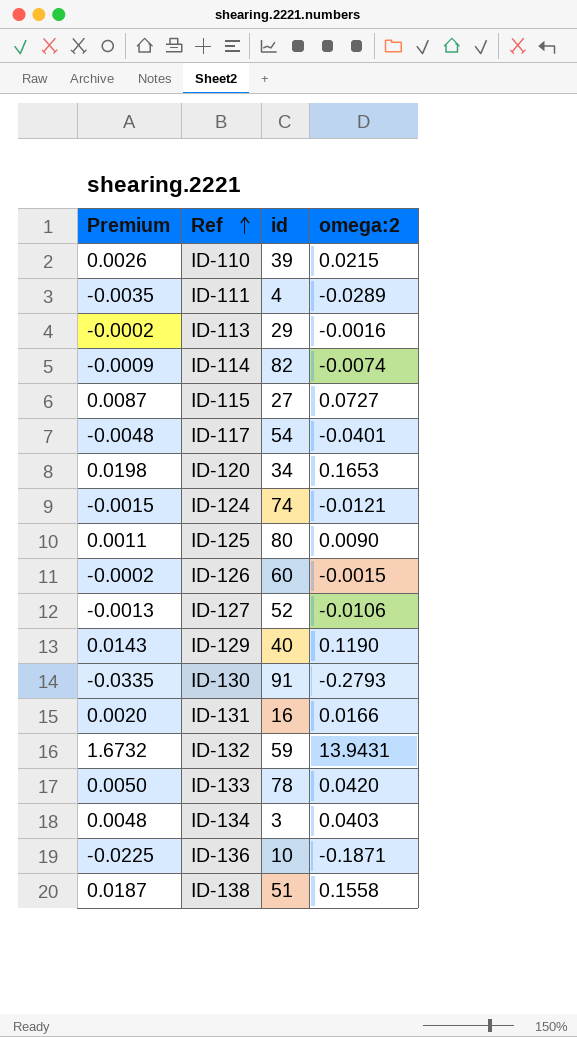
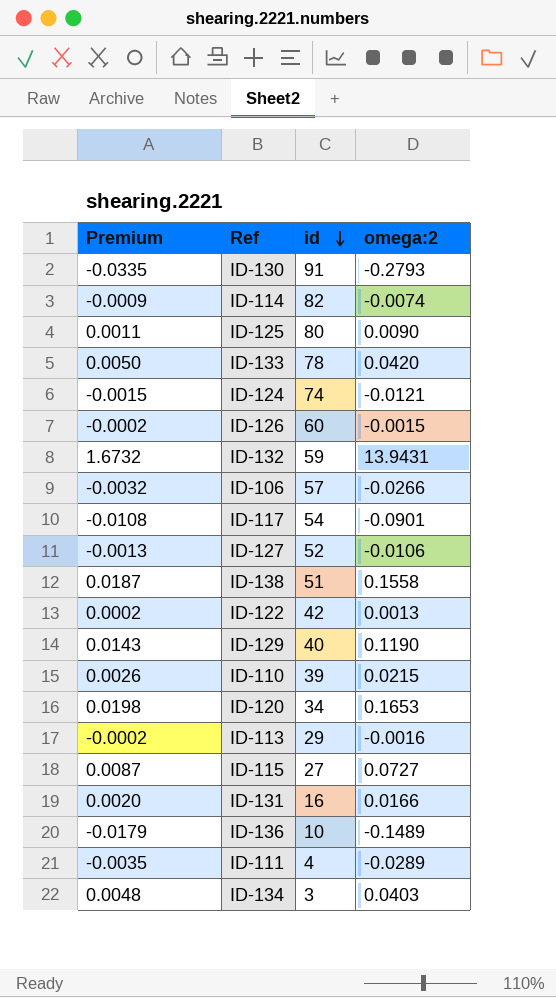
row order: Ref ascending -> id descending
row ID-106: none -> -0.0032 | 57 | -0.0266
ID-117 | Premium: -0.0048 -> -0.0108
ID-117 | omega:2: -0.0401 -> -0.0901
row ID-122: none -> 0.0002 | 42 | 0.0013
ID-136 | Premium: -0.0225 -> -0.0179
ID-136 | omega:2: -0.1871 -> -0.1489

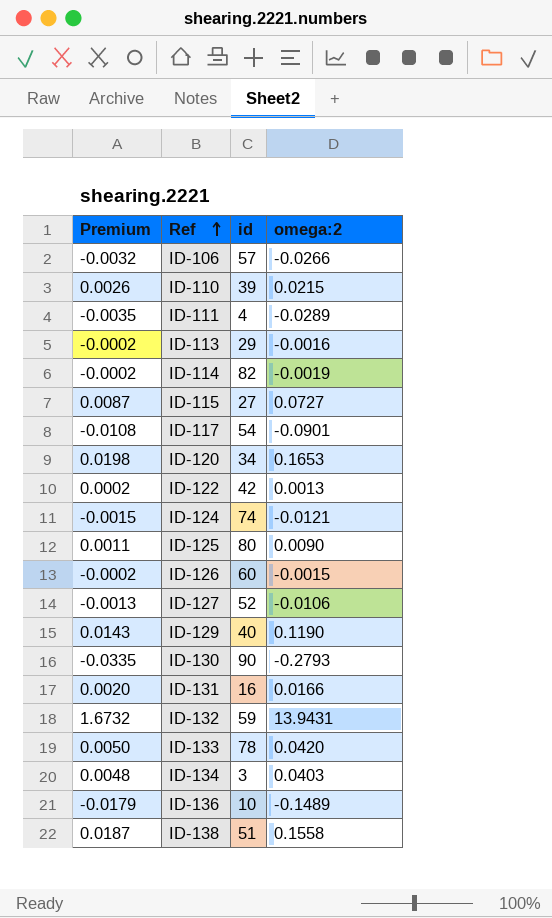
row order: id descending -> Ref ascending
ID-114 | Premium: -0.0009 -> -0.0002
ID-114 | omega:2: -0.0074 -> -0.0019
ID-130 | id: 91 -> 90

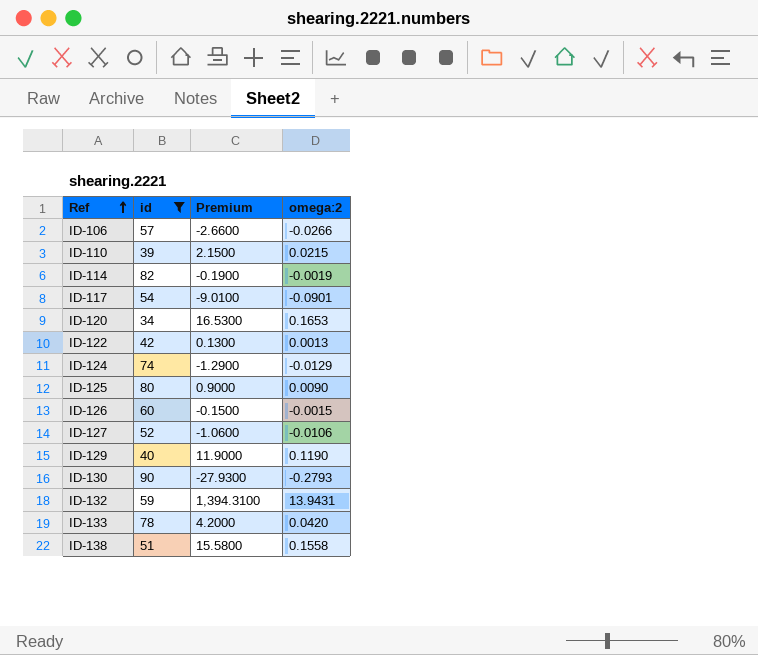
filter: none -> id >= 34
column Premium | formula: [omega:2] * 0.12 -> [omega:2] * 100
column Premium | position: 1 -> 3
ID-124 | omega:2: -0.0121 -> -0.0129

